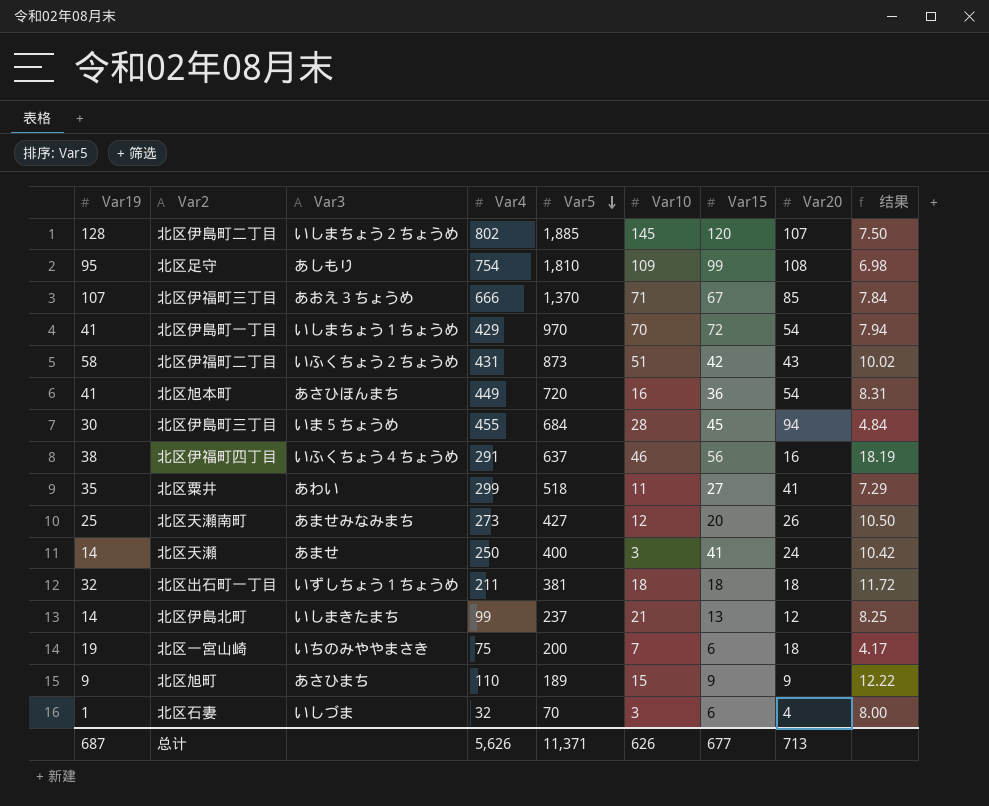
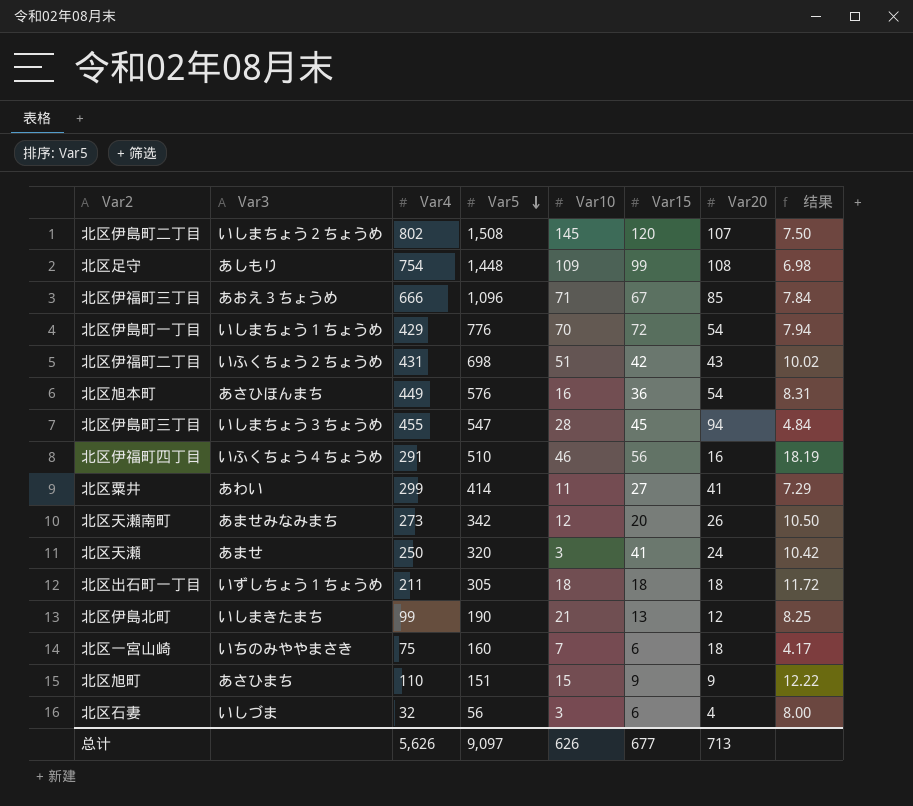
column Var19 | position: 1 -> none
北区伊島町二丁目 | Var5: 1,885 -> 1,508
北区足守 | Var5: 1,810 -> 1,448
北区伊福町三丁目 | Var5: 1,370 -> 1,096
北区伊島町一丁目 | Var5: 970 -> 776
北区伊福町二丁目 | Var5: 873 -> 698
北区旭本町 | Var5: 720 -> 576
北区伊島町三丁目 | Var3: いま５ちょうめ -> いしまちょう３ちょうめ
北区伊島町三丁目 | Var5: 684 -> 547
北区伊福町四丁目 | Var5: 637 -> 510
北区粟井 | Var5: 518 -> 414
北区天瀬南町 | Var5: 427 -> 342
北区天瀬 | Var5: 400 -> 320
北区出石町一丁目 | Var5: 381 -> 305
北区伊島北町 | Var5: 237 -> 190
北区一宮山崎 | Var5: 200 -> 160
北区旭町 | Var5: 189 -> 151
北区石妻 | Var5: 70 -> 56
总计 | Var5: 11,371 -> 9,097

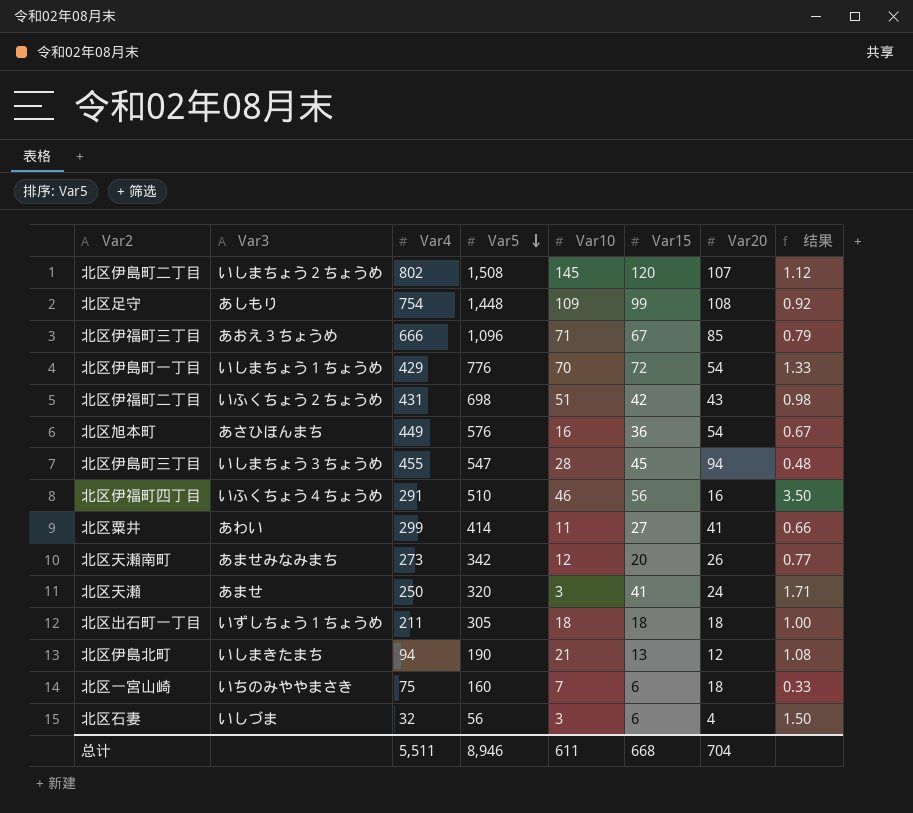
column 结果 | formula: [Var4] / [Var20] -> [Var15] / [Var20]
row 北区旭町: あさひまち | 110 | 151 | 15 | 9 | 9 | 12.22 -> none
北区伊島北町 | Var4: 99 -> 94
总计 | Var4: 5,626 -> 5,511
总计 | Var5: 9,097 -> 8,946
总计 | Var10: 626 -> 611
总计 | Var15: 677 -> 668
总计 | Var20: 713 -> 704

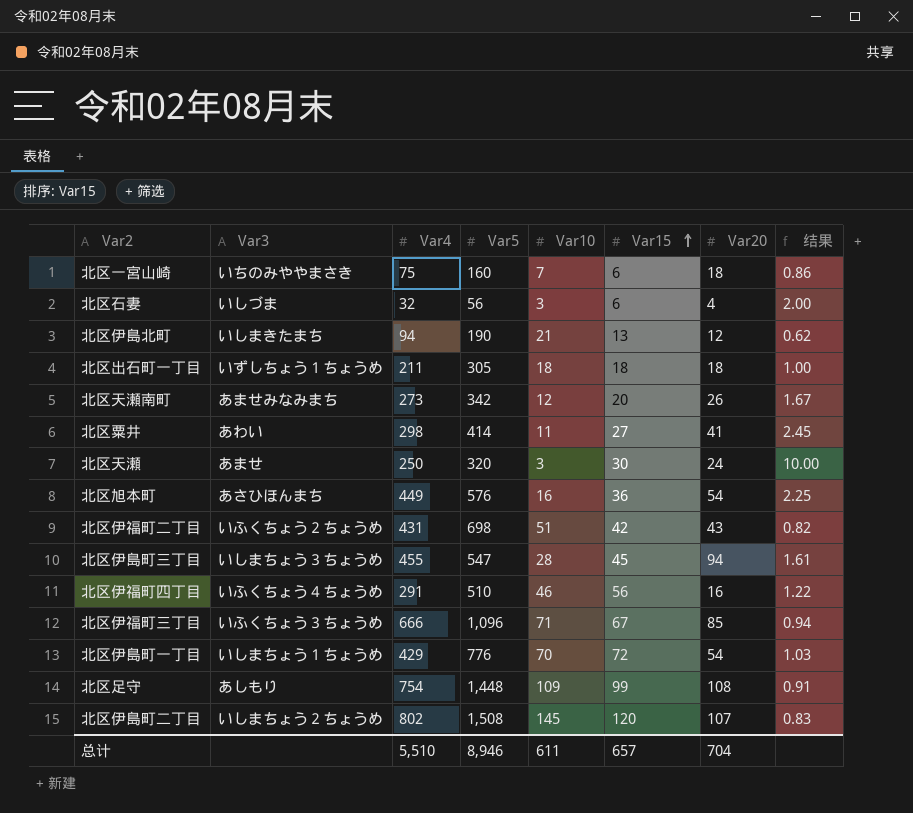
row order: Var5 descending -> Var15 ascending
column 结果 | formula: [Var15] / [Var20] -> [Var15] / [Var10]
北区粟井 | Var4: 299 -> 298
北区天瀬 | Var15: 41 -> 30
北区伊福町三丁目 | Var3: あおえ３ちょうめ -> いふくちょう３ちょうめ
总计 | Var4: 5,511 -> 5,510
总计 | Var15: 668 -> 657

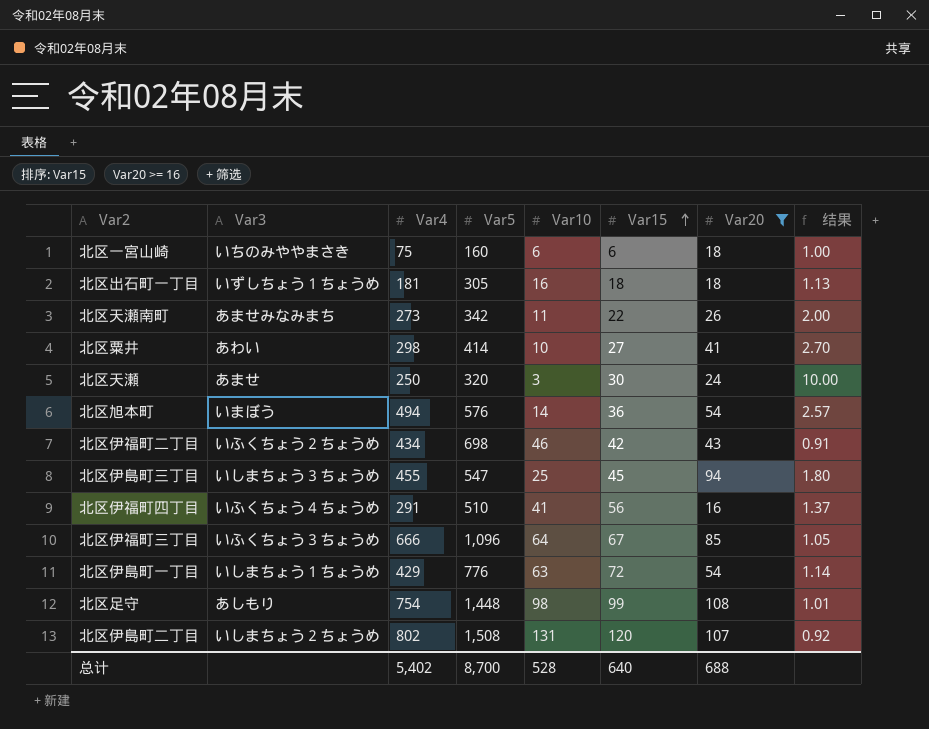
filter: none -> Var20 >= 16
北区一宮山崎 | Var10: 7 -> 6
北区一宮山崎 | 结果: 0.86 -> 1.00
北区出石町一丁目 | Var4: 211 -> 181
北区出石町一丁目 | Var10: 18 -> 16
北区出石町一丁目 | 结果: 1.00 -> 1.13
北区天瀬南町 | Var10: 12 -> 11
北区天瀬南町 | Var15: 20 -> 22
北区天瀬南町 | 结果: 1.67 -> 2.00
北区粟井 | Var10: 11 -> 10
北区粟井 | 结果: 2.45 -> 2.70
北区旭本町 | Var3: あさひほんまち -> いまぼう
北区旭本町 | Var4: 449 -> 494
北区旭本町 | Var10: 16 -> 14
北区旭本町 | 结果: 2.25 -> 2.57
北区伊福町二丁目 | Var4: 431 -> 434
北区伊福町二丁目 | Var10: 51 -> 46
北区伊福町二丁目 | 结果: 0.82 -> 0.91
北区伊島町三丁目 | Var10: 28 -> 25
北区伊島町三丁目 | 结果: 1.61 -> 1.80
北区伊福町四丁目 | Var10: 46 -> 41
北区伊福町四丁目 | 结果: 1.22 -> 1.37
北区伊福町三丁目 | Var10: 71 -> 64
北区伊福町三丁目 | 结果: 0.94 -> 1.05
北区伊島町一丁目 | Var10: 70 -> 63
北区伊島町一丁目 | 结果: 1.03 -> 1.14
北区足守 | Var10: 109 -> 98
北区足守 | 结果: 0.91 -> 1.01
北区伊島町二丁目 | Var10: 145 -> 131
北区伊島町二丁目 | 结果: 0.83 -> 0.92
总计 | Var4: 5,510 -> 5,402
总计 | Var5: 8,946 -> 8,700
总计 | Var10: 611 -> 528
总计 | Var15: 657 -> 640
总计 | Var20: 704 -> 688

